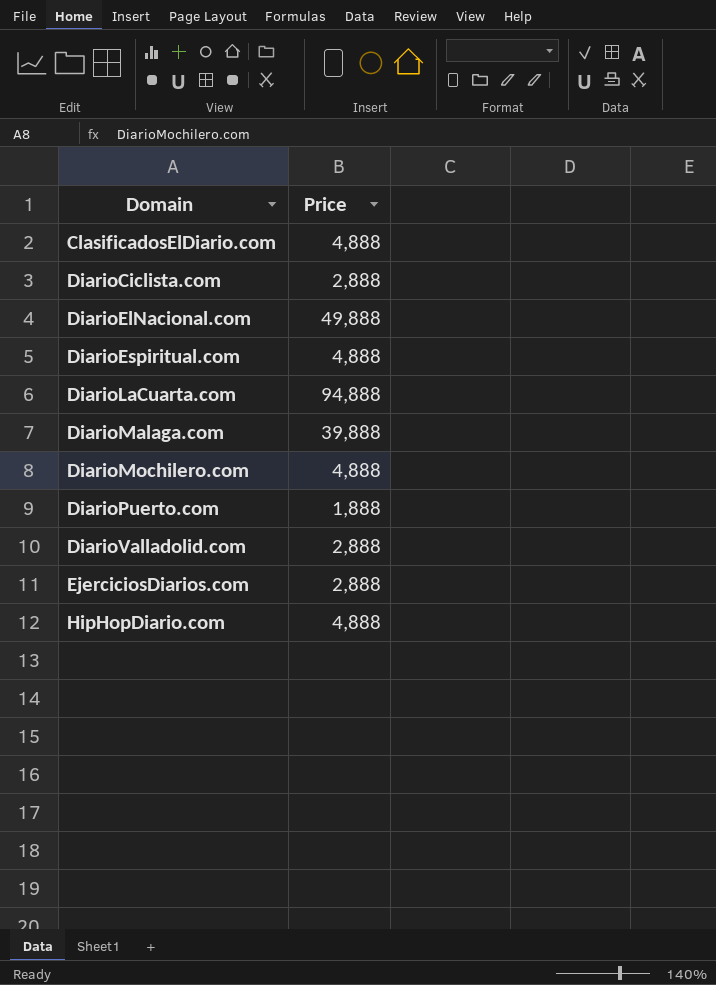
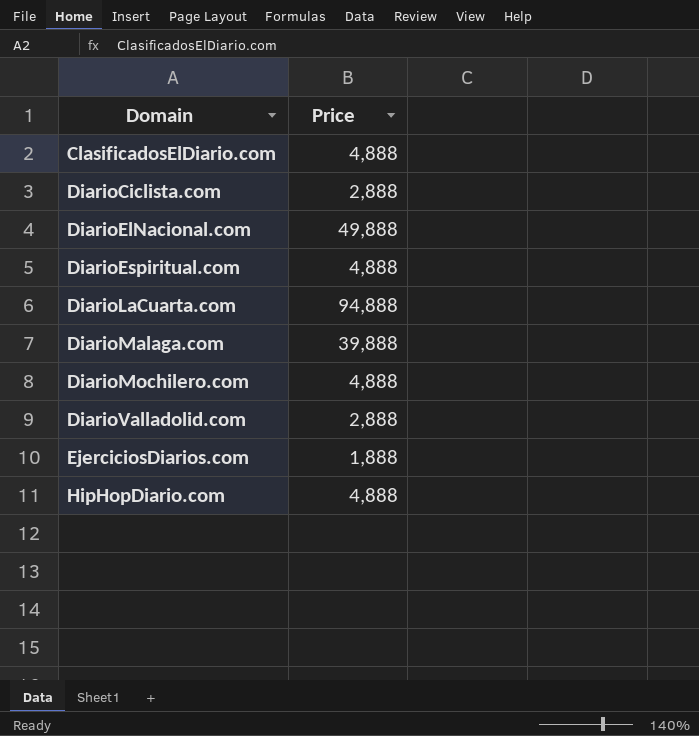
row DiarioPuerto.com: 1,888 -> none
EjerciciosDiarios.com | Price: 2,888 -> 1,888

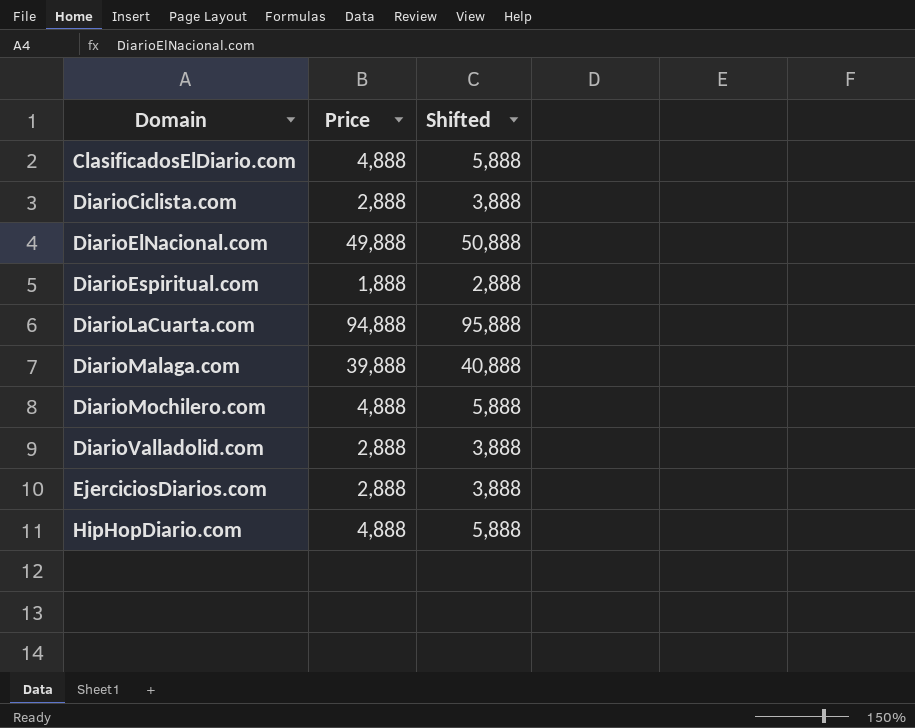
column Shifted | formula: none -> [Price] + 1000
DiarioEspiritual.com | Price: 4,888 -> 1,888
EjerciciosDiarios.com | Price: 1,888 -> 2,888

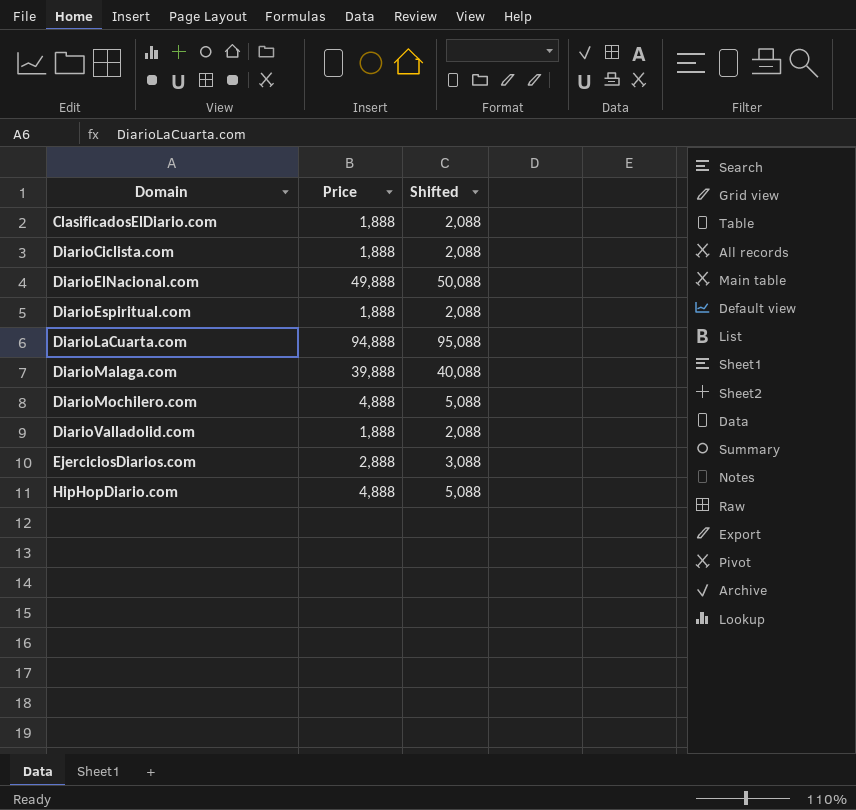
column Shifted | formula: [Price] + 1000 -> [Price] + 200
ClasificadosElDiario.com | Price: 4,888 -> 1,888
DiarioCiclista.com | Price: 2,888 -> 1,888
DiarioValladolid.com | Price: 2,888 -> 1,888

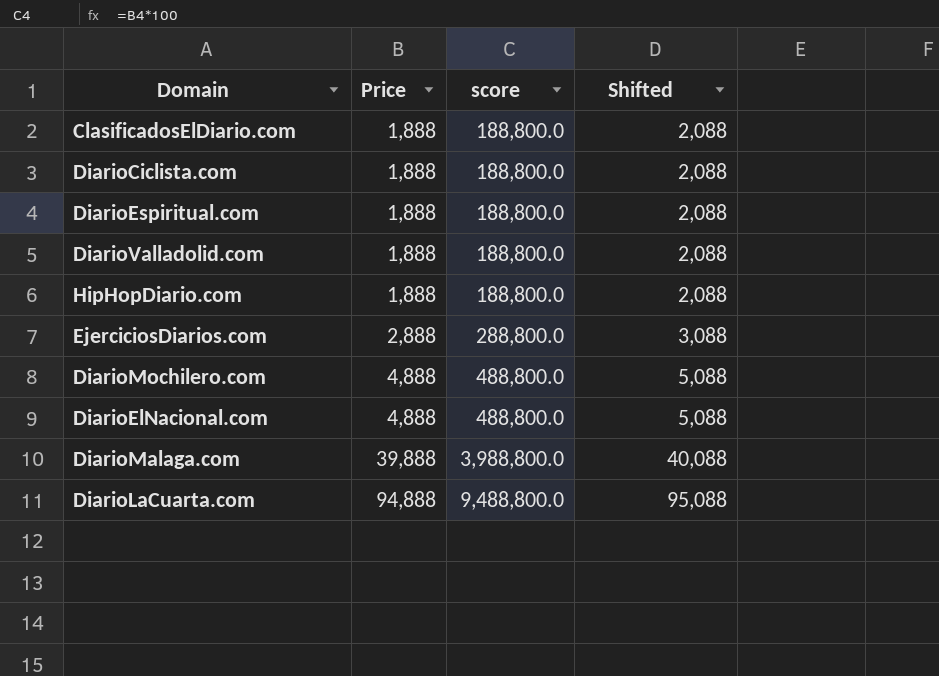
row order: Domain ascending -> Price ascending
column score | formula: none -> [Price] * 100
HipHopDiario.com | Price: 4,888 -> 1,888
HipHopDiario.com | Shifted: 5,088 -> 2,088
DiarioElNacional.com | Price: 49,888 -> 4,888
DiarioElNacional.com | Shifted: 50,088 -> 5,088

